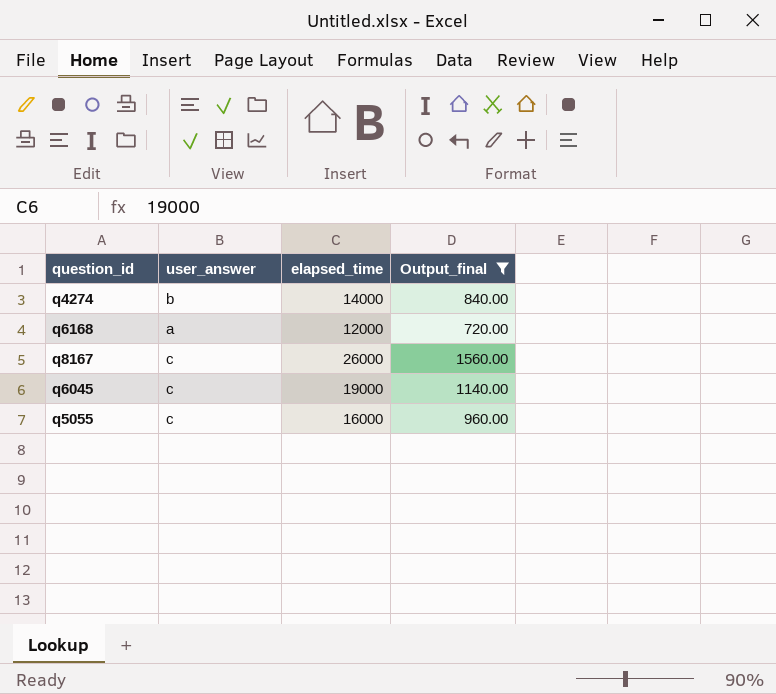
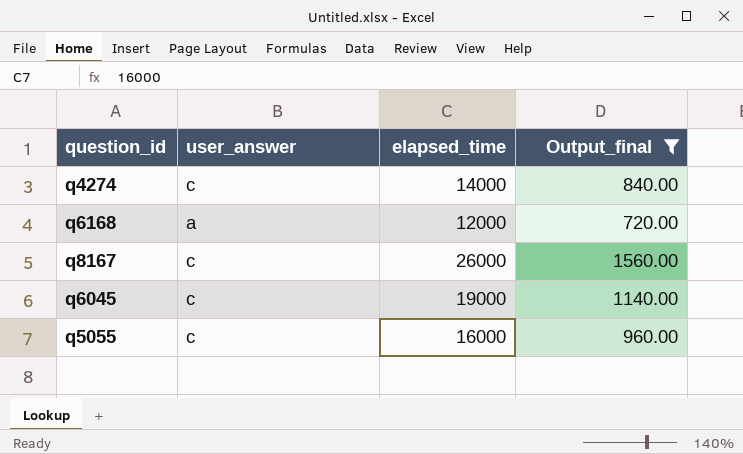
q4274 | user_answer: b -> c

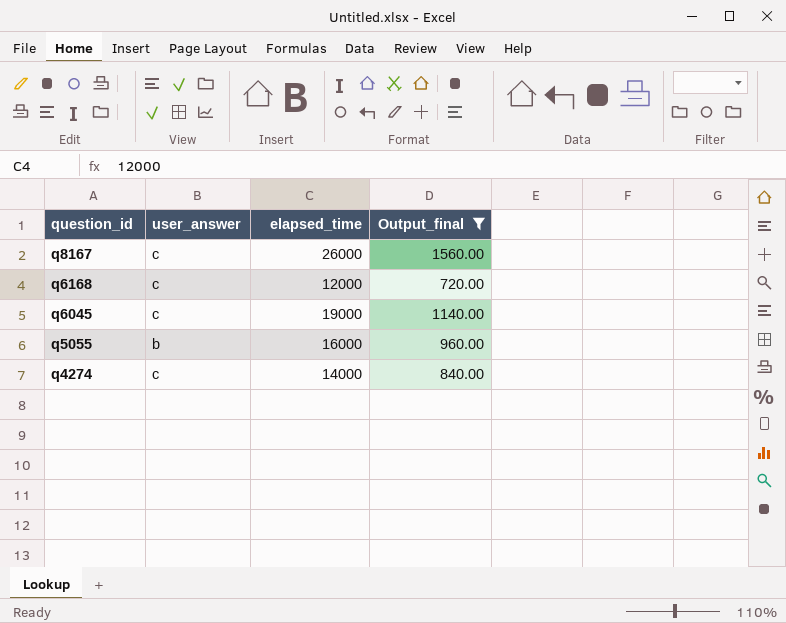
row order: none -> question_id descending
q6168 | user_answer: a -> c
q5055 | user_answer: c -> b

